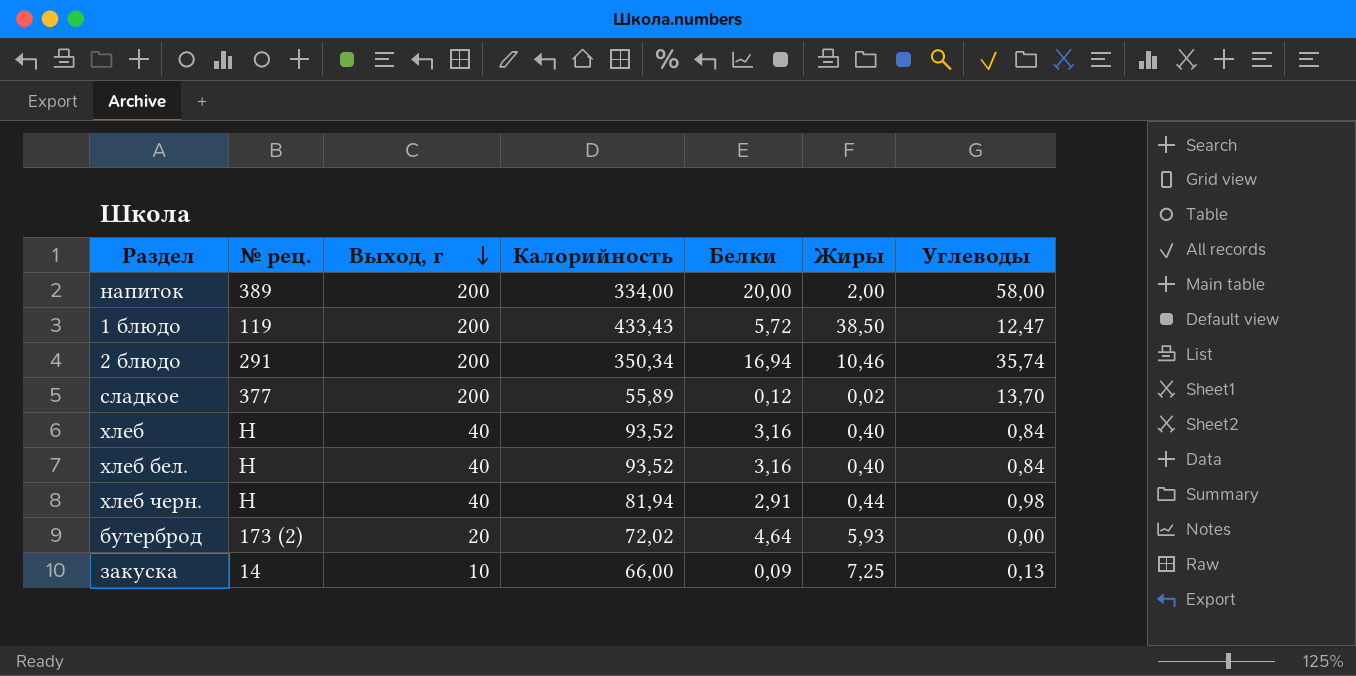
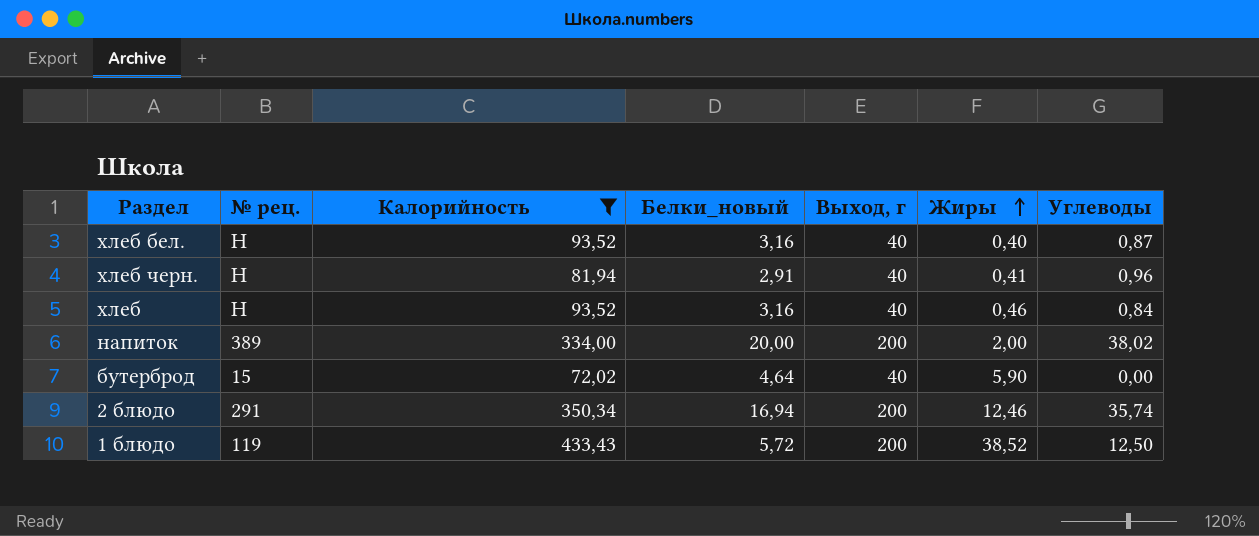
filter: none -> Калорийность >= 72,02
row order: Выход, г descending -> Жиры ascending
column name: Белки -> Белки_новый
column Выход, г | position: 3 -> 5
хлеб бел. | Углеводы: 0,84 -> 0,87
хлеб черн. | Жиры: 0,44 -> 0,41
хлеб черн. | Углеводы: 0,98 -> 0,96
хлеб | Жиры: 0,40 -> 0,46
напиток | Углеводы: 58,00 -> 38,02
бутерброд | № рец.: 173 (2) -> 15
бутерброд | Выход, г: 20 -> 40
бутерброд | Жиры: 5,93 -> 5,90
2 блюдо | Жиры: 10,46 -> 12,46
1 блюдо | Жиры: 38,50 -> 38,52
1 блюдо | Углеводы: 12,47 -> 12,50

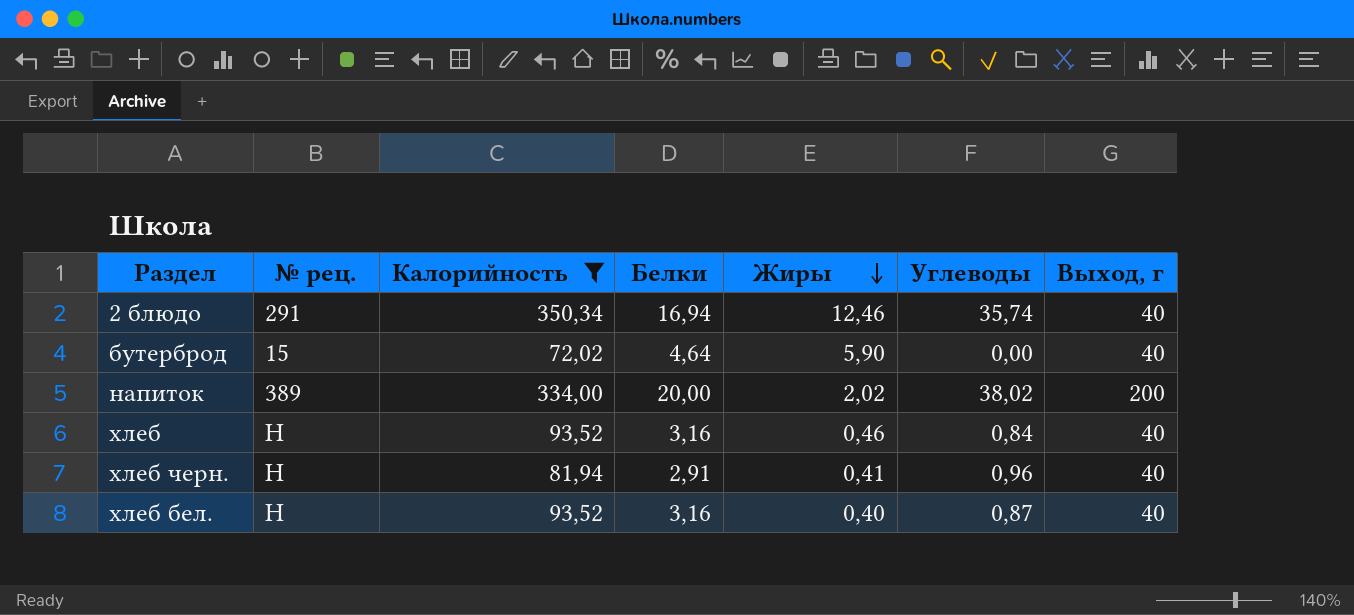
row order: Жиры ascending -> Жиры descending
column name: Белки_новый -> Белки
column Выход, г | position: 5 -> 7
row 1 блюдо: 119 | 433,43 | 5,72 | 200 | 38,52 | 12,50 -> none
2 блюдо | Выход, г: 200 -> 40
напиток | Жиры: 2,00 -> 2,02

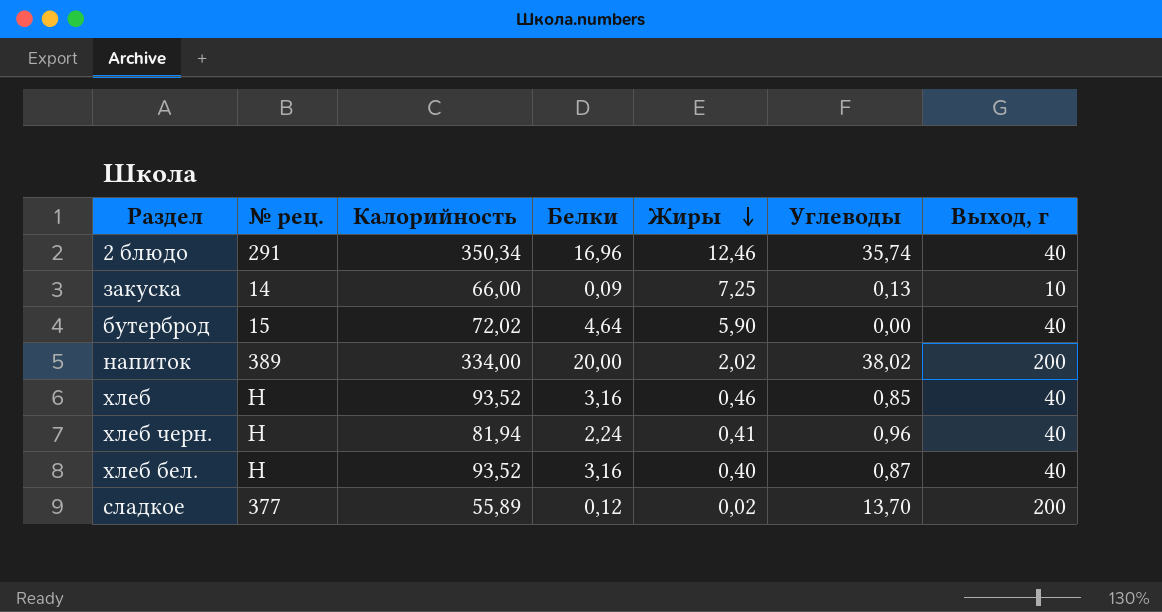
filter: Калорийность >= 72,02 -> none
2 блюдо | Белки: 16,94 -> 16,96
хлеб | Углеводы: 0,84 -> 0,85
хлеб черн. | Белки: 2,91 -> 2,24

